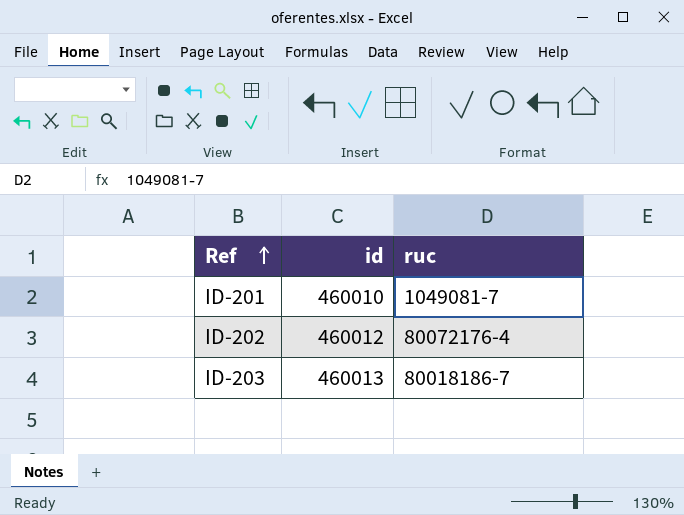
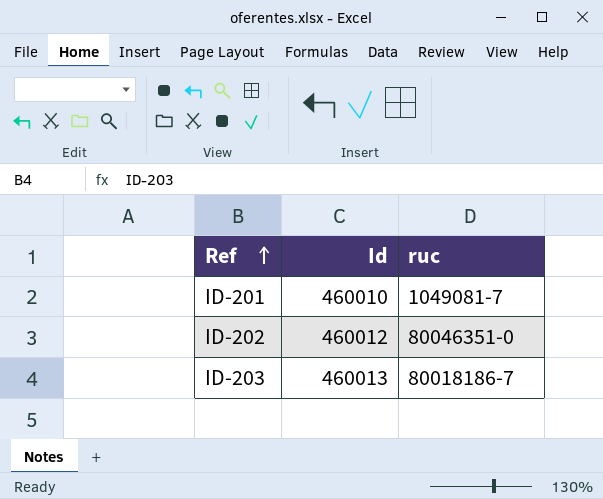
column name: id -> Id
ID-202 | ruc: 80072176-4 -> 80046351-0

